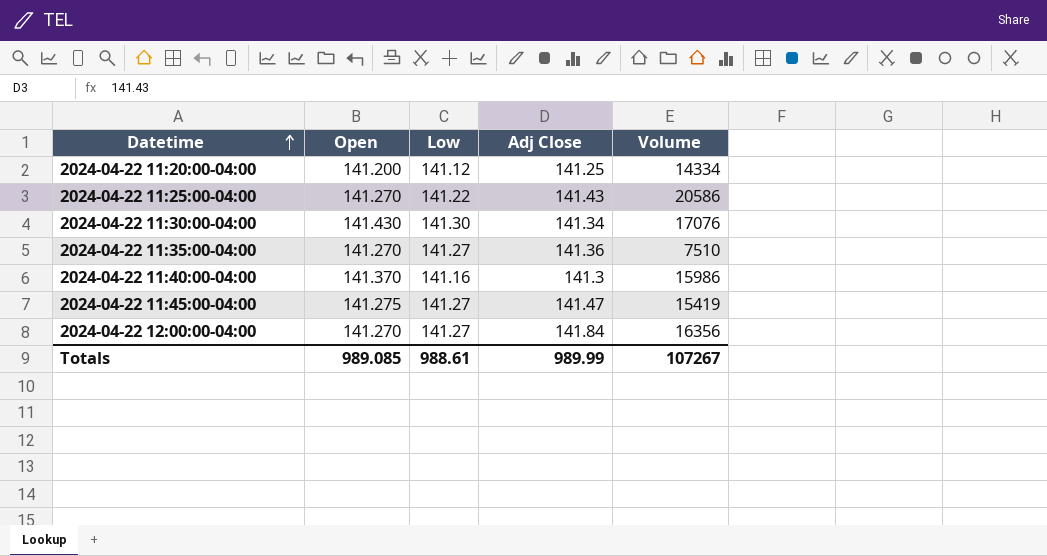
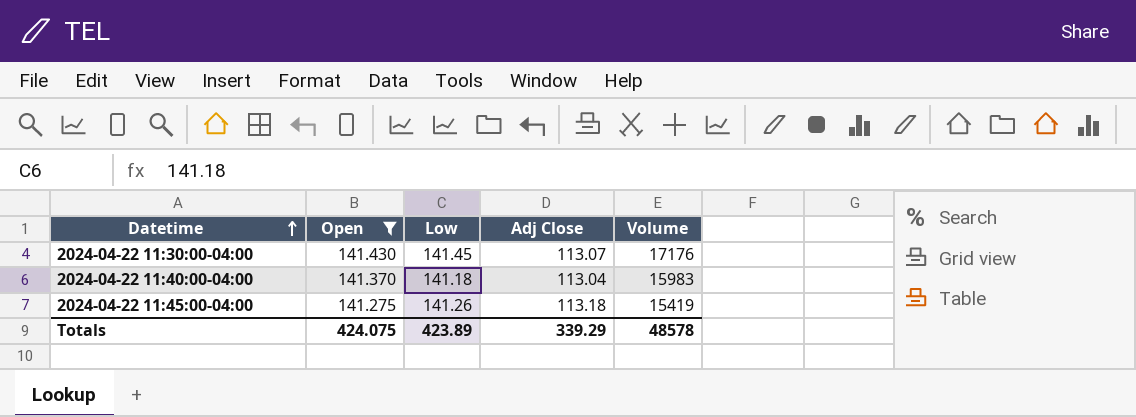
filter: none -> Open >= 141.275
2024-04-22 11:30:00-04:00 | Low: 141.30 -> 141.45
2024-04-22 11:30:00-04:00 | Adj Close: 141.34 -> 113.07
2024-04-22 11:30:00-04:00 | Volume: 17076 -> 17176
2024-04-22 11:40:00-04:00 | Low: 141.16 -> 141.18
2024-04-22 11:40:00-04:00 | Adj Close: 141.3 -> 113.04
2024-04-22 11:40:00-04:00 | Volume: 15986 -> 15983
2024-04-22 11:45:00-04:00 | Low: 141.27 -> 141.26
2024-04-22 11:45:00-04:00 | Adj Close: 141.47 -> 113.18
Totals | Open: 989.085 -> 424.075
Totals | Low: 988.61 -> 423.89
Totals | Adj Close: 989.99 -> 339.29
Totals | Volume: 107267 -> 48578

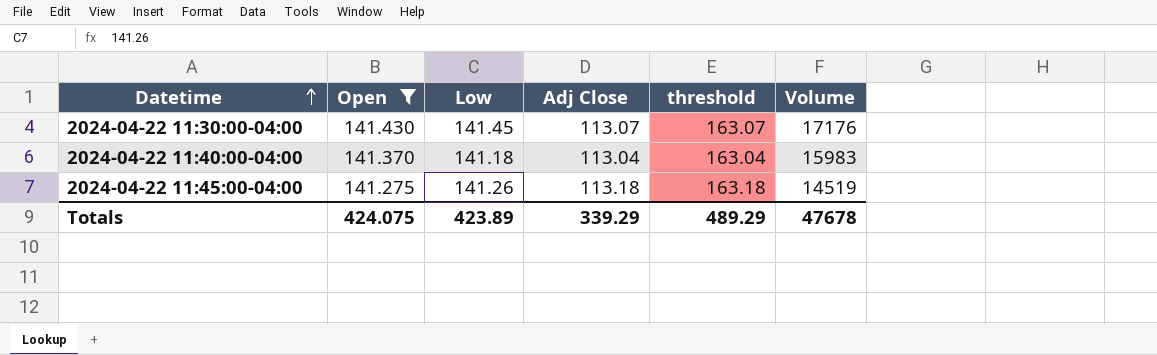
column threshold | formula: none -> [Adj Close] + 50
2024-04-22 11:45:00-04:00 | Volume: 15419 -> 14519
Totals | Volume: 48578 -> 47678

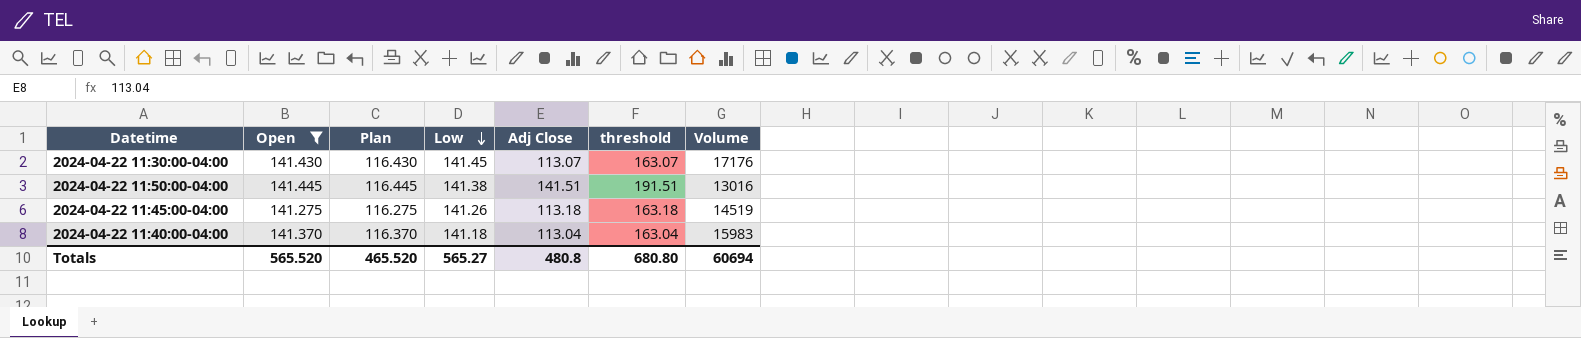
row order: Datetime ascending -> Low descending
column Plan | formula: none -> [Open] - 25
row 2024-04-22 11:50:00-04:00: none -> 141.445 | 116.445 | 141.38 | 141.51 | 191.51 | 13016
Totals | Open: 424.075 -> 565.520
Totals | Low: 423.89 -> 565.27
Totals | Adj Close: 339.29 -> 480.8
Totals | threshold: 489.29 -> 680.80
Totals | Volume: 47678 -> 60694

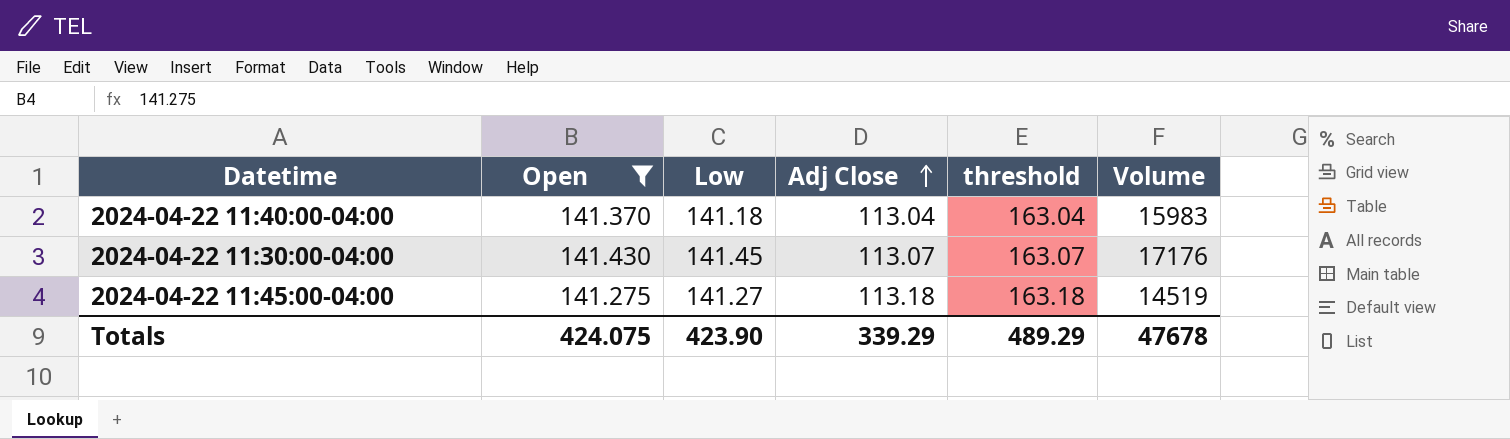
row order: Low descending -> Adj Close ascending
column Plan | formula: [Open] - 25 -> none
row 2024-04-22 11:50:00-04:00: 141.445 | 116.445 | 141.38 | 141.51 | 191.51 | 13016 -> none
2024-04-22 11:45:00-04:00 | Low: 141.26 -> 141.27
Totals | Open: 565.520 -> 424.075
Totals | Low: 565.27 -> 423.90
Totals | Adj Close: 480.8 -> 339.29
Totals | threshold: 680.80 -> 489.29
Totals | Volume: 60694 -> 47678

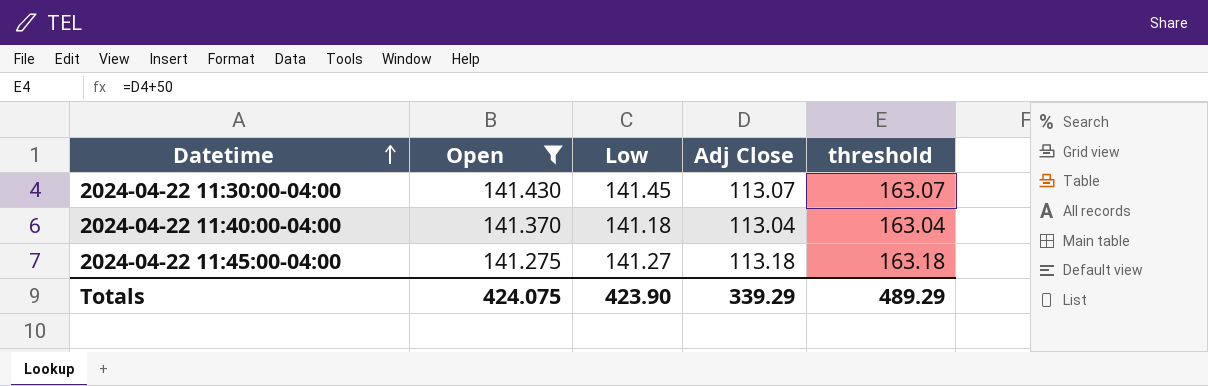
row order: Adj Close ascending -> Datetime ascending
column Volume | position: 6 -> none

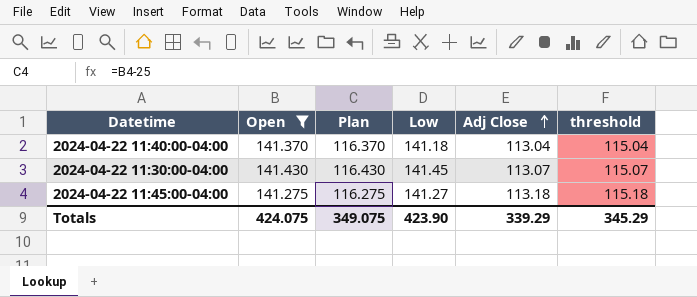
row order: Datetime ascending -> Adj Close ascending
column Plan | formula: none -> [Open] - 25
column threshold | formula: [Adj Close] + 50 -> [Adj Close] + 2
Totals | threshold: 489.29 -> 345.29

